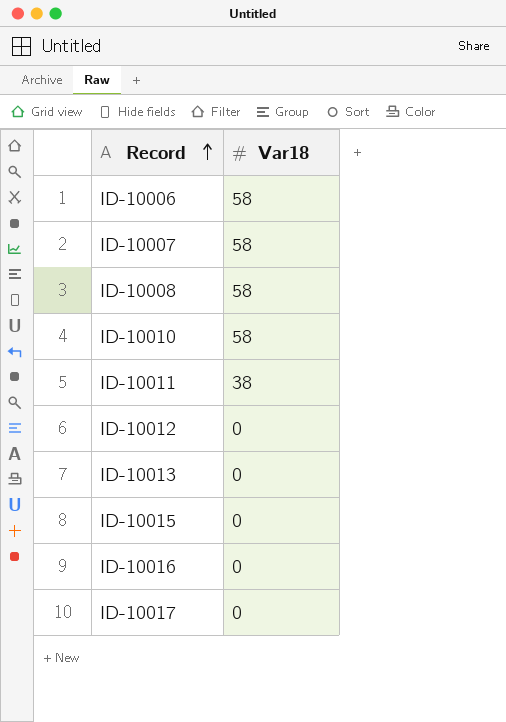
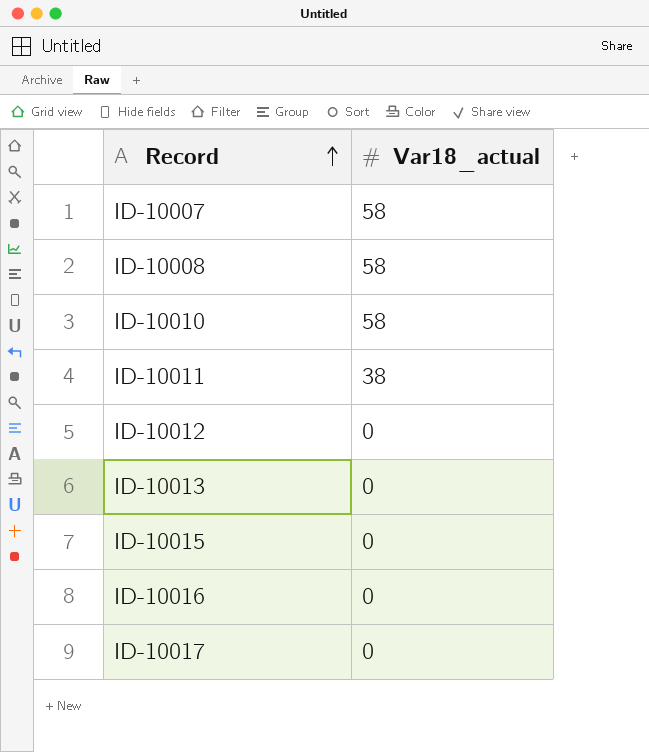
column name: Var18 -> Var18_actual
row ID-10006: 58 -> none

